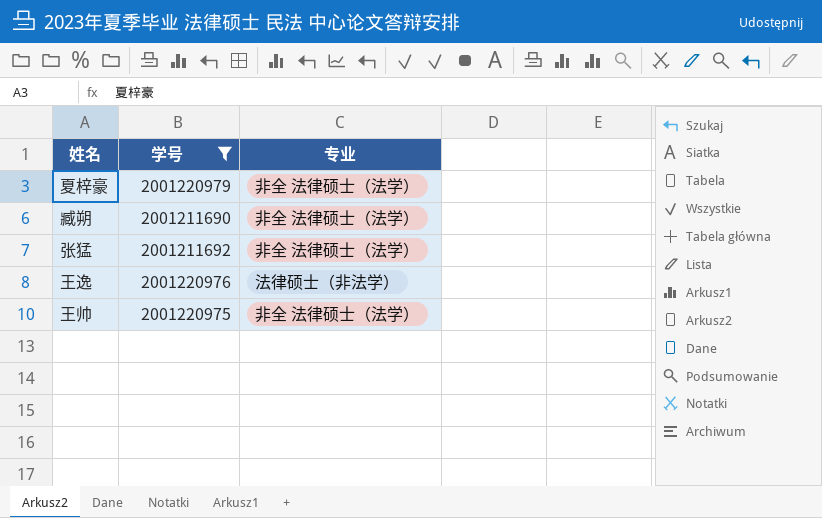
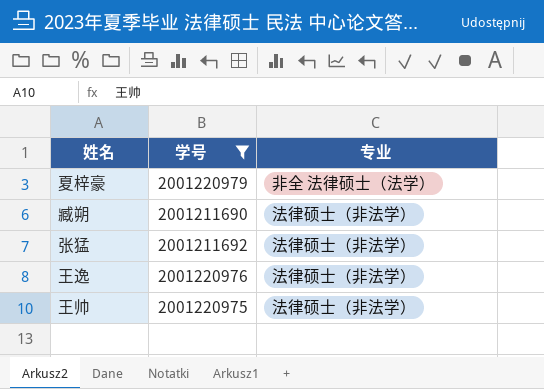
臧朔 | 专业: 非全 法律硕士（法学） -> 法律硕士（非法学）
张猛 | 专业: 非全 法律硕士（法学） -> 法律硕士（非法学）
王帅 | 专业: 非全 法律硕士（法学） -> 法律硕士（非法学）

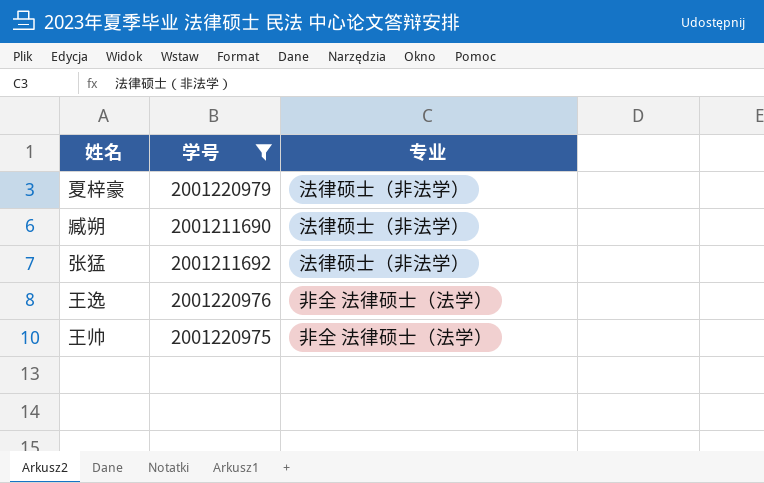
夏梓豪 | 专业: 非全 法律硕士（法学） -> 法律硕士（非法学）
王逸 | 专业: 法律硕士（非法学） -> 非全 法律硕士（法学）
王帅 | 专业: 法律硕士（非法学） -> 非全 法律硕士（法学）

